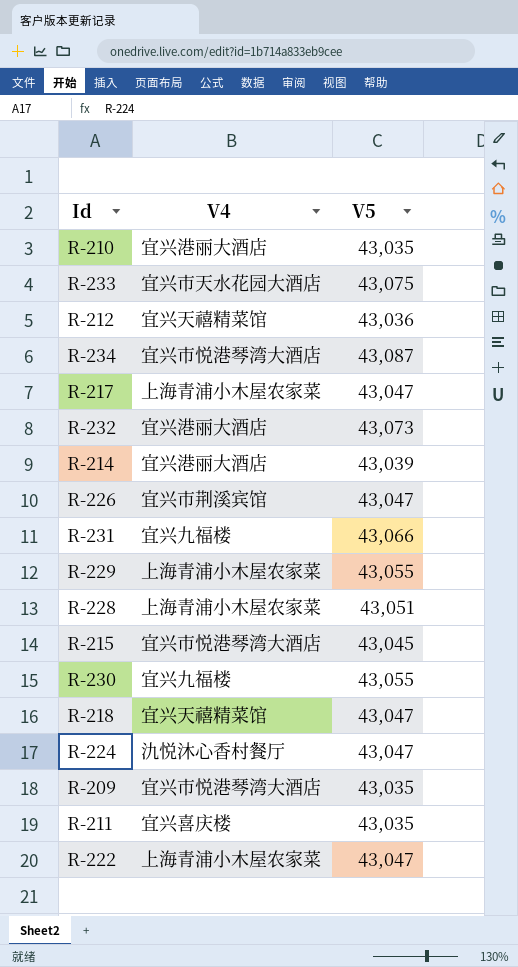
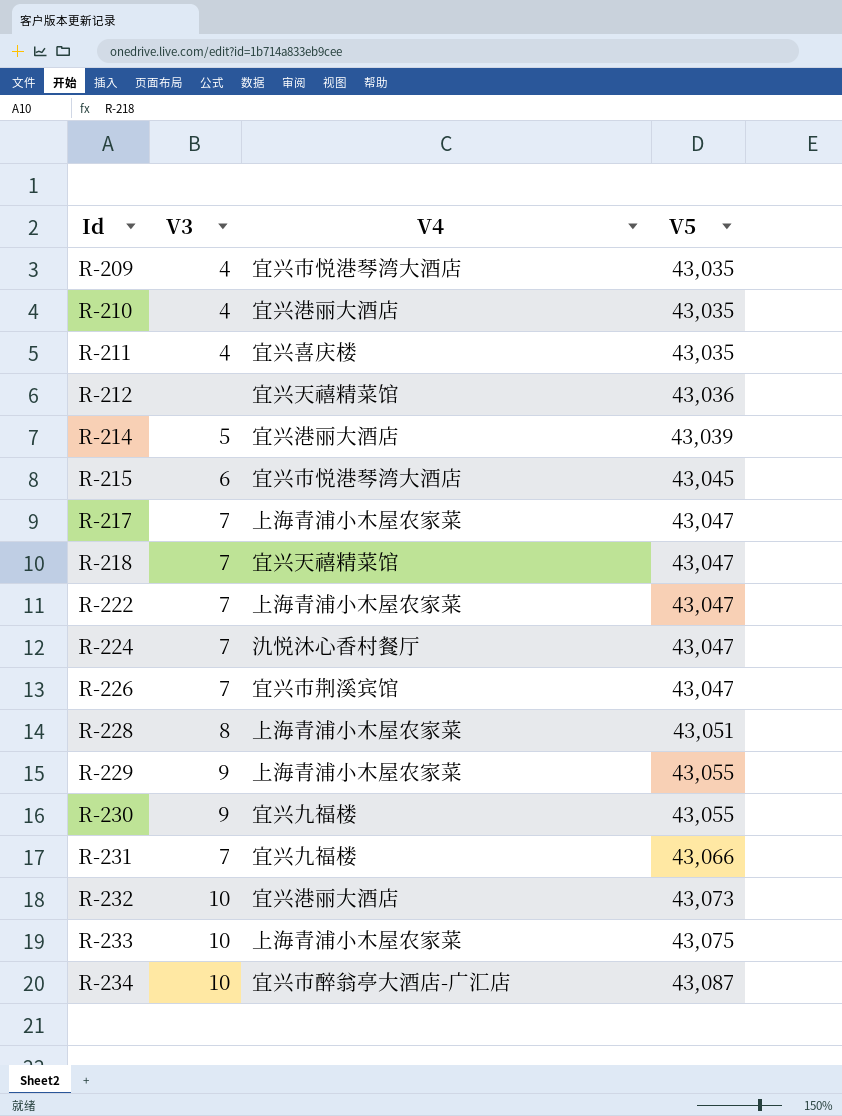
row order: none -> Id ascending
column V3 | position: none -> 2
R-233 | V4: 宜兴市天水花园大酒店 -> 上海青浦小木屋农家菜
R-234 | V4: 宜兴市悦港琴湾大酒店 -> 宜兴市醉翁亭大酒店-广汇店

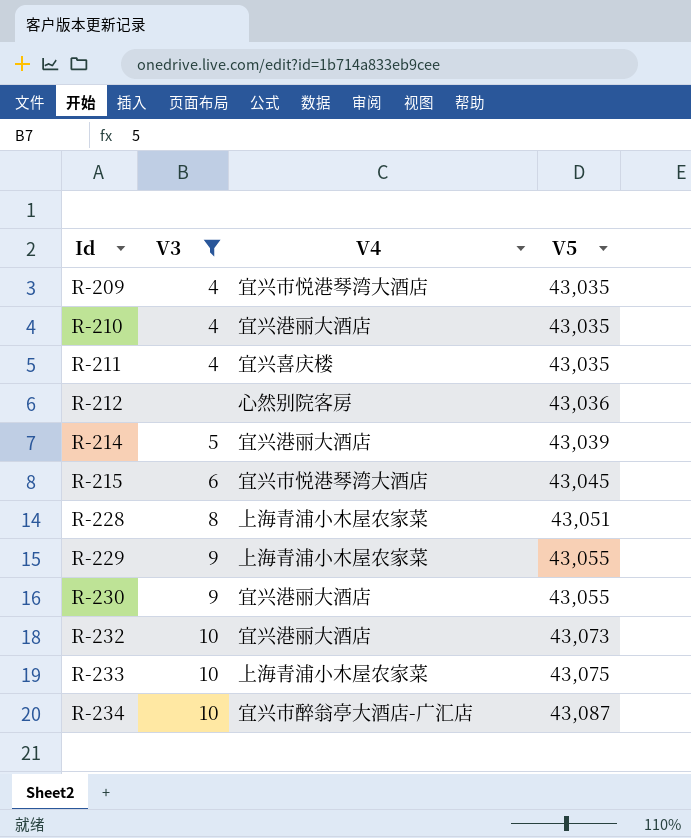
filter: none -> V3 != 7
R-212 | V4: 宜兴天禧精菜馆 -> 心然别院客房
R-230 | V4: 宜兴九福楼 -> 宜兴港丽大酒店

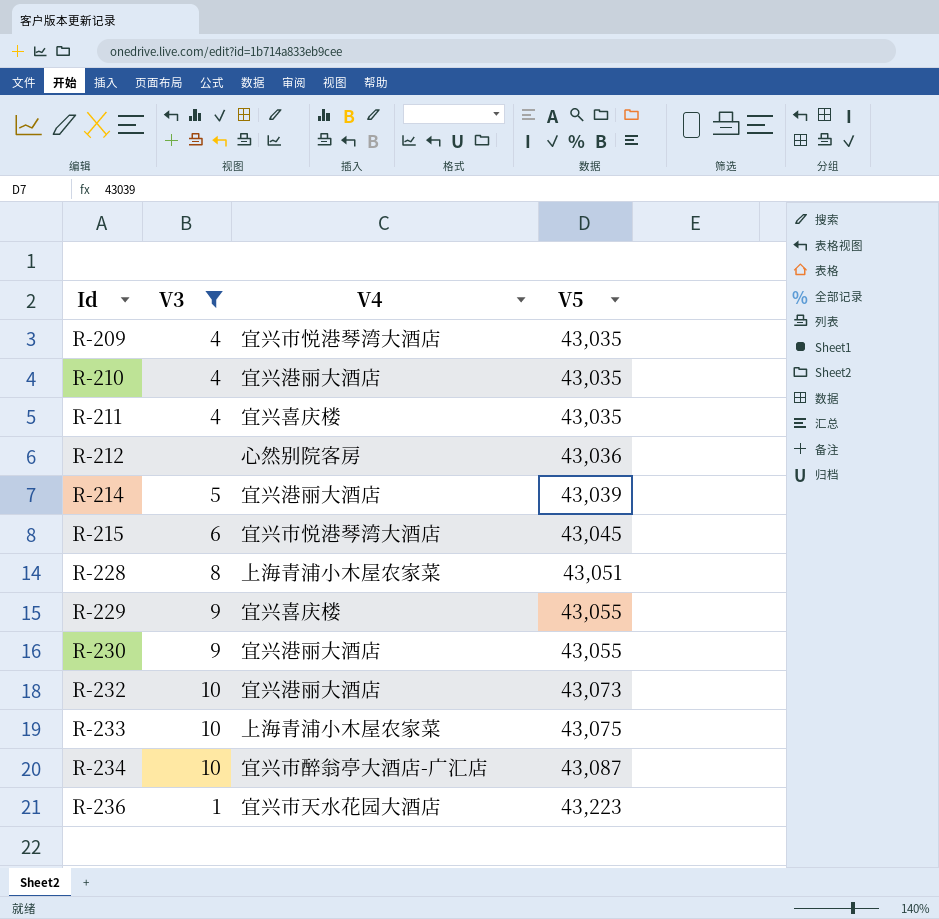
R-229 | V4: 上海青浦小木屋农家菜 -> 宜兴喜庆楼
row R-236: none -> 1 | 宜兴市天水花园大酒店 | 43,223

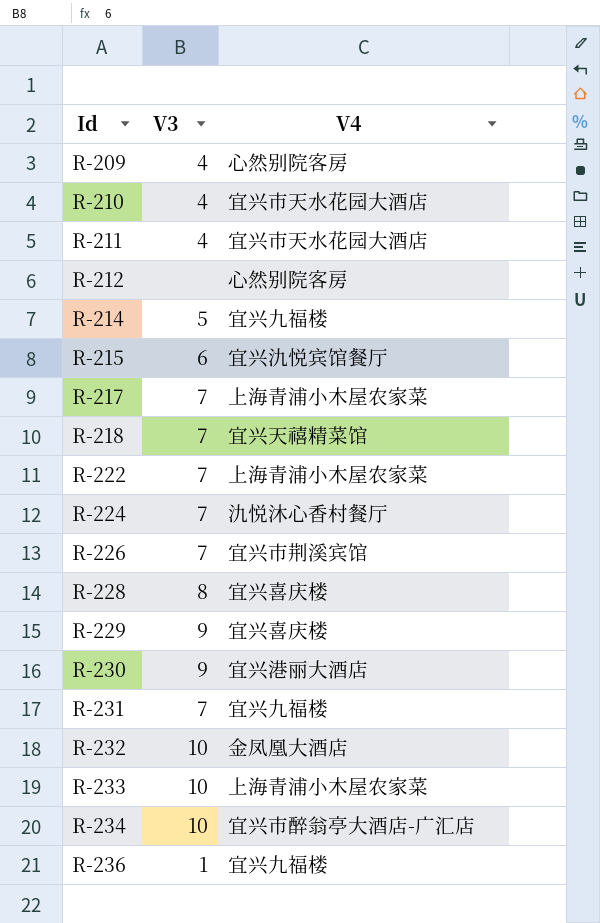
filter: V3 != 7 -> none
column V5 | position: 4 -> none
R-209 | V4: 宜兴市悦港琴湾大酒店 -> 心然别院客房
R-210 | V4: 宜兴港丽大酒店 -> 宜兴市天水花园大酒店
R-211 | V4: 宜兴喜庆楼 -> 宜兴市天水花园大酒店
R-214 | V4: 宜兴港丽大酒店 -> 宜兴九福楼
R-215 | V4: 宜兴市悦港琴湾大酒店 -> 宜兴氿悦宾馆餐厅
R-228 | V4: 上海青浦小木屋农家菜 -> 宜兴喜庆楼
R-232 | V4: 宜兴港丽大酒店 -> 金凤凰大酒店
R-236 | V4: 宜兴市天水花园大酒店 -> 宜兴九福楼

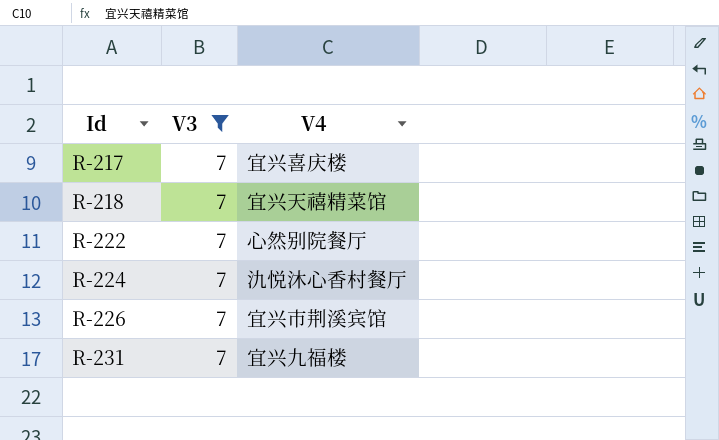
filter: none -> V3 = 7
R-217 | V4: 上海青浦小木屋农家菜 -> 宜兴喜庆楼
R-222 | V4: 上海青浦小木屋农家菜 -> 心然别院餐厅

